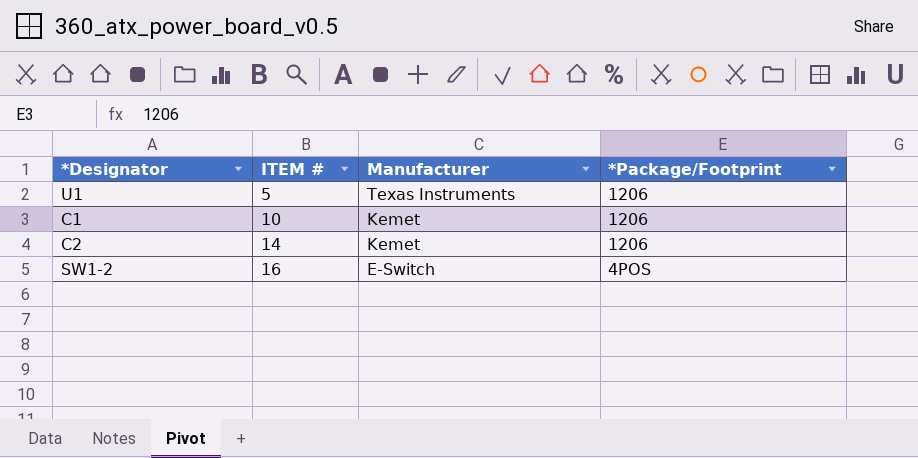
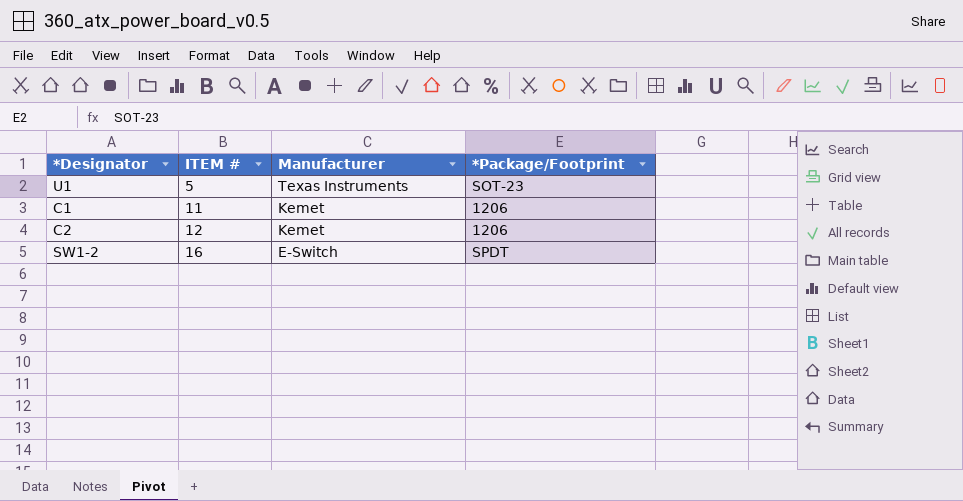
U1 | *Package/Footprint: 1206 -> SOT-23
C1 | ITEM #: 10 -> 11
C2 | ITEM #: 14 -> 12
SW1-2 | *Package/Footprint: 4POS -> SPDT

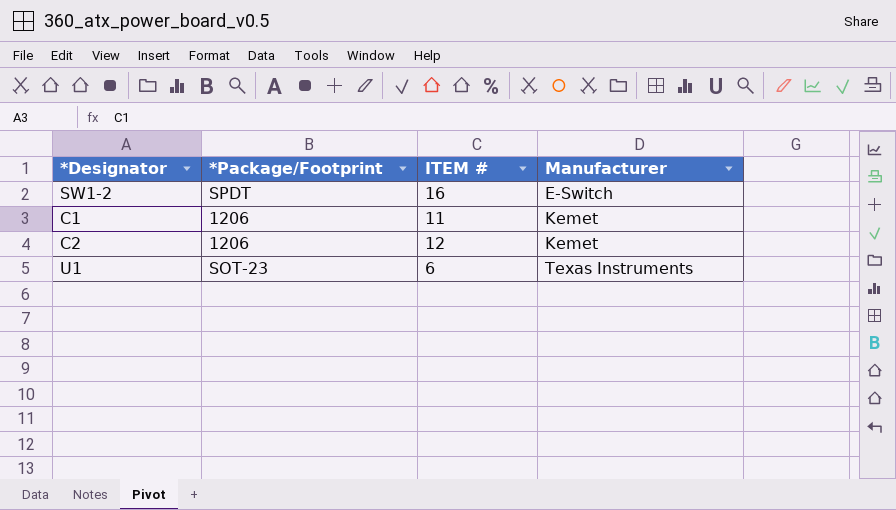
row order: ITEM # ascending -> Manufacturer ascending
column *Package/Footprint | position: 4 -> 2
U1 | ITEM #: 5 -> 6

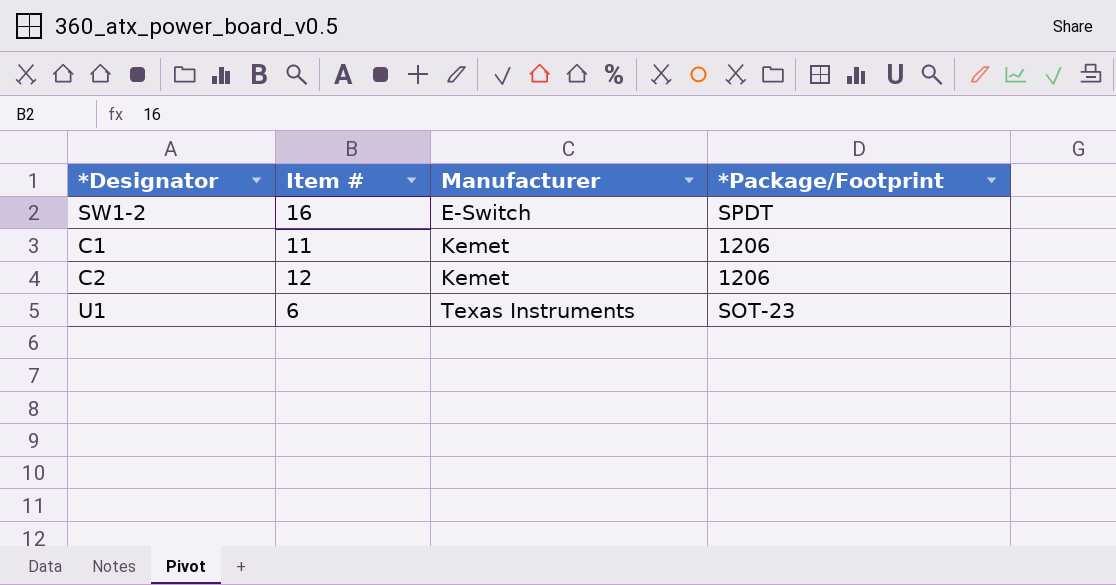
column name: ITEM # -> Item #
column *Package/Footprint | position: 2 -> 4

